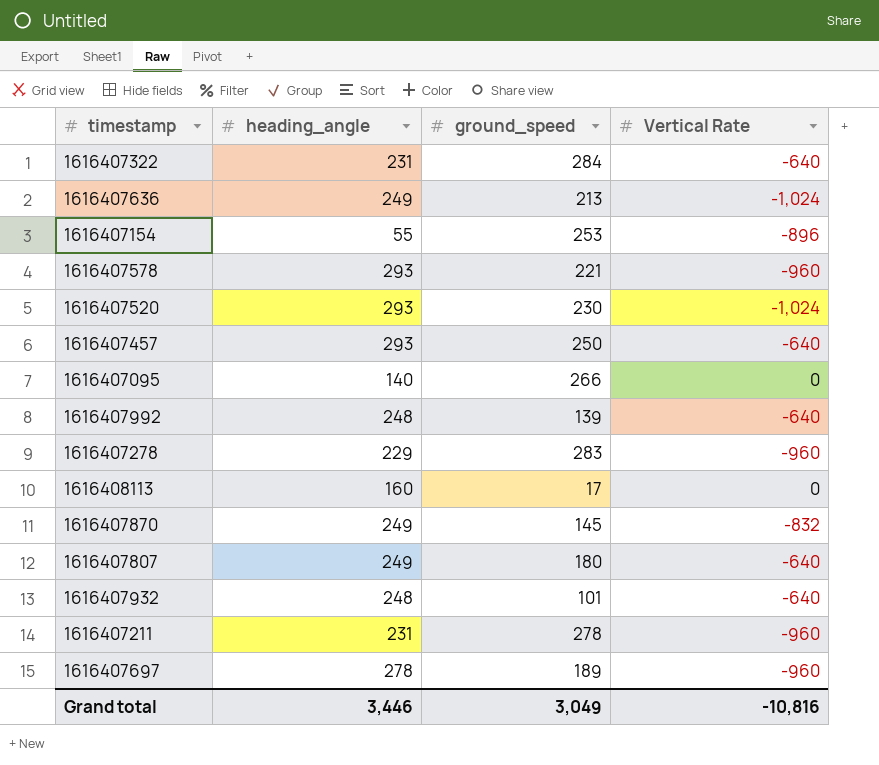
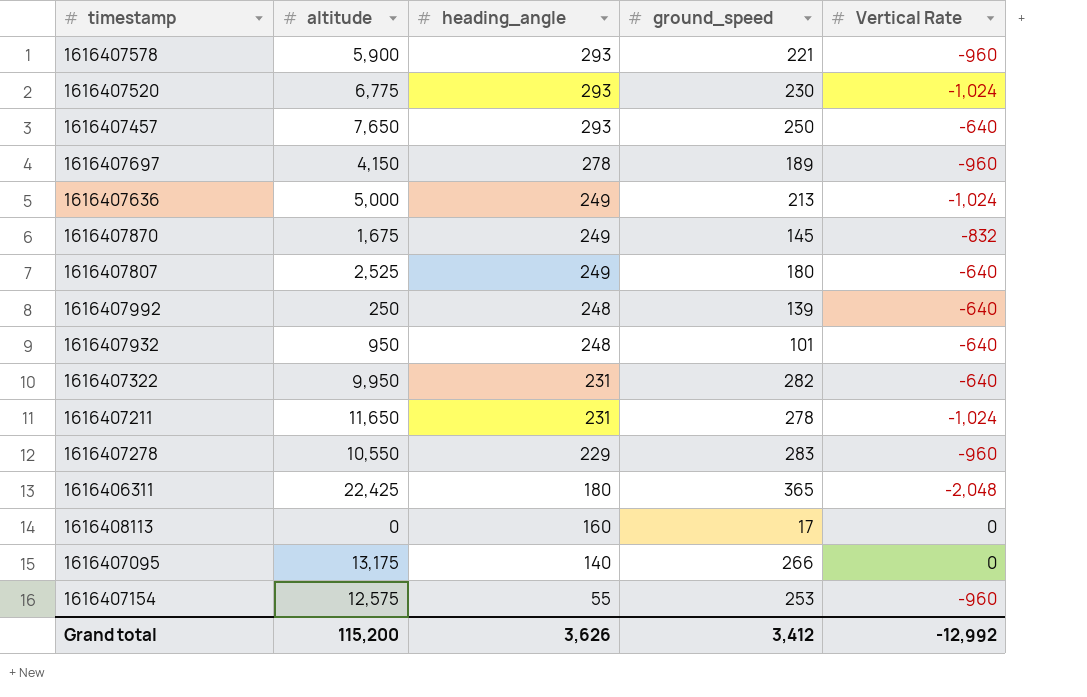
row order: none -> heading_angle descending
column altitude | position: none -> 2
1616407322 | ground_speed: 284 -> 282
1616407211 | Vertical Rate: -960 -> -1,024
row 1616406311: none -> 22,425 | 180 | 365 | -2,048
1616407154 | Vertical Rate: -896 -> -960
Grand total | heading_angle: 3,446 -> 3,626
Grand total | ground_speed: 3,049 -> 3,412
Grand total | Vertical Rate: -10,816 -> -12,992

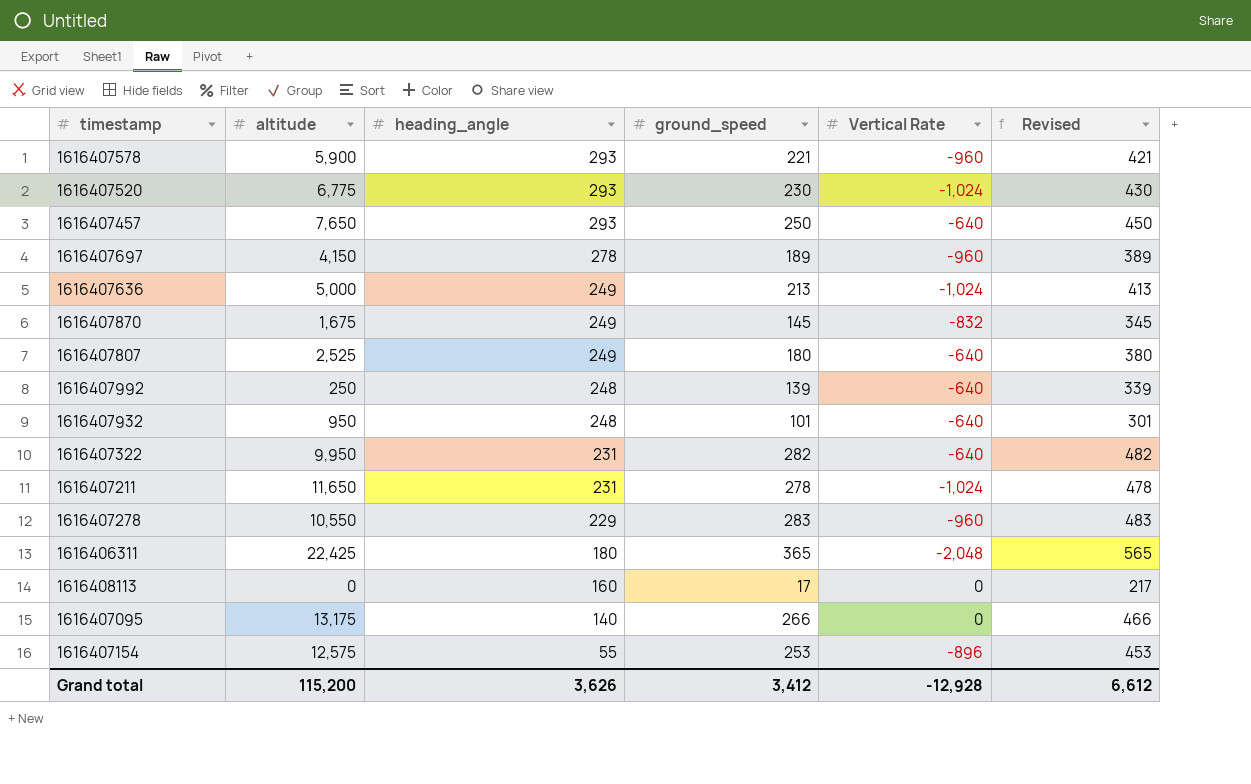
column Revised | formula: none -> [ground_speed] + 200
1616407154 | Vertical Rate: -960 -> -896
Grand total | Vertical Rate: -12,992 -> -12,928

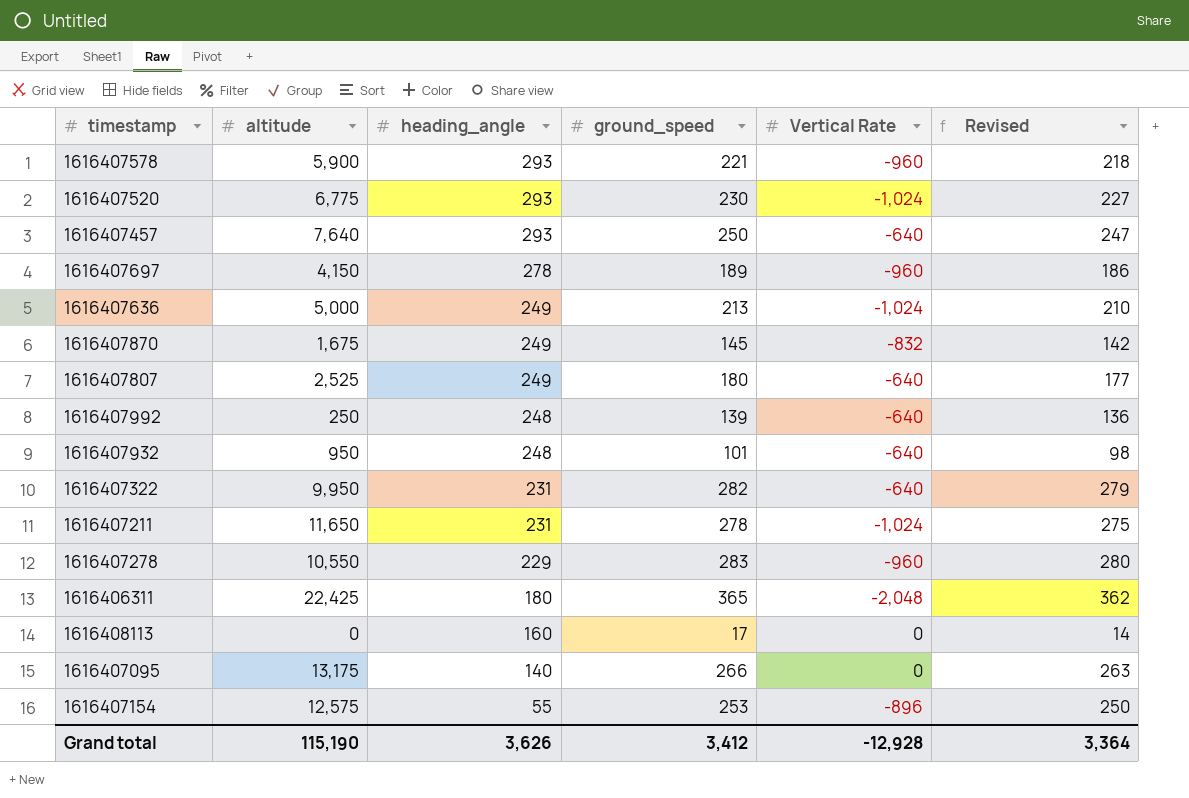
column Revised | formula: [ground_speed] + 200 -> [ground_speed] - 3
1616407457 | altitude: 7,650 -> 7,640
Grand total | altitude: 115,200 -> 115,190
Grand total | Revised: 6,612 -> 3,364

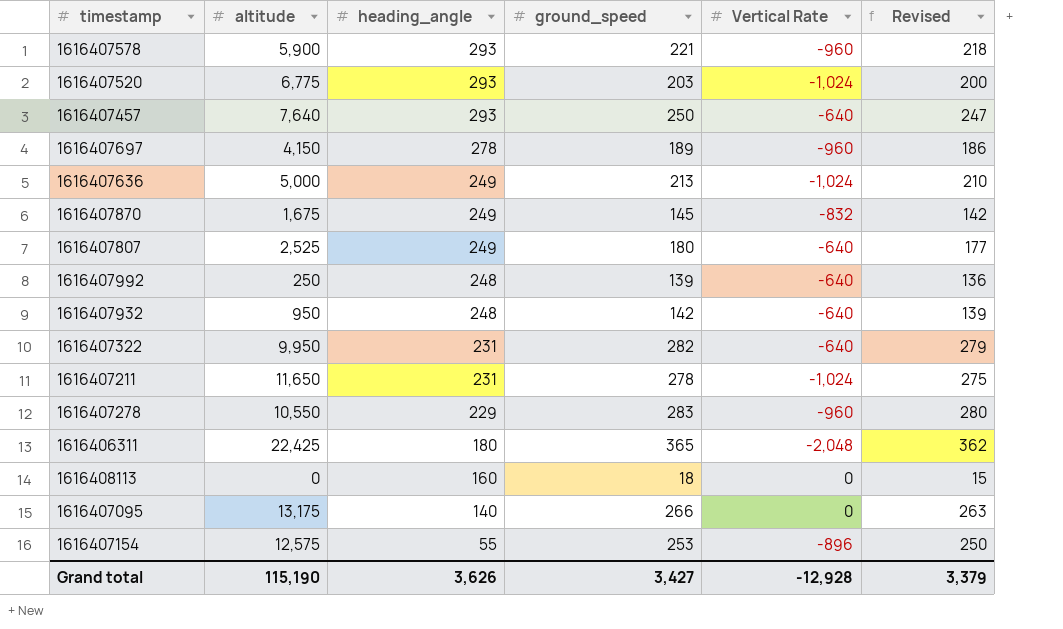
1616407520 | ground_speed: 230 -> 203
1616407520 | Revised: 227 -> 200
1616407932 | ground_speed: 101 -> 142
1616407932 | Revised: 98 -> 139
1616408113 | ground_speed: 17 -> 18
1616408113 | Revised: 14 -> 15
Grand total | ground_speed: 3,412 -> 3,427
Grand total | Revised: 3,364 -> 3,379

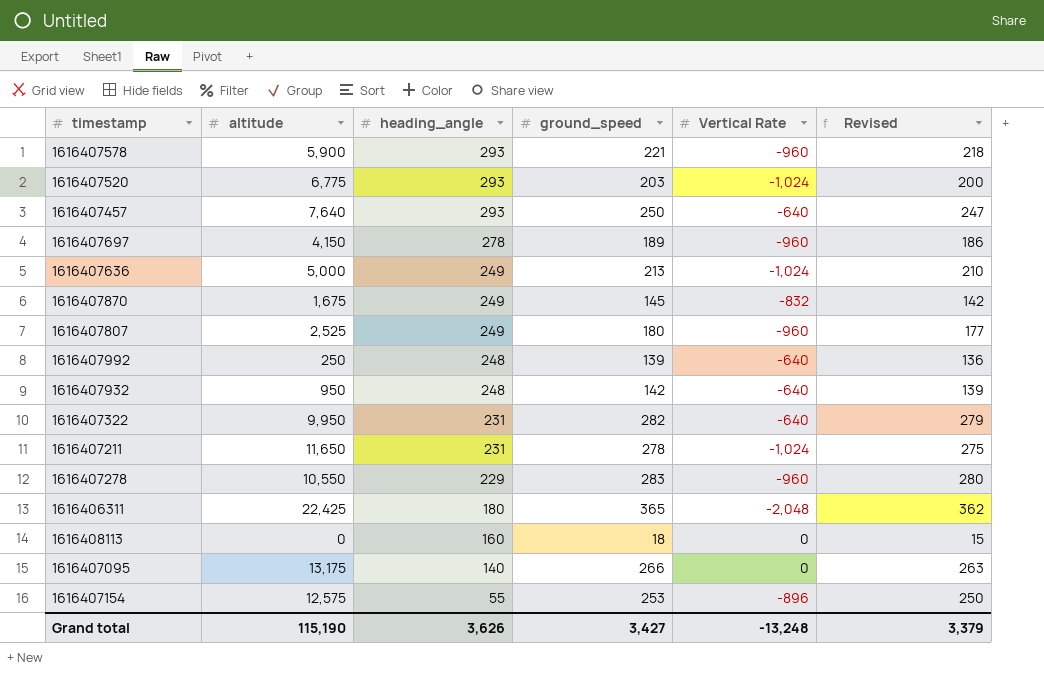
1616407807 | Vertical Rate: -640 -> -960
Grand total | Vertical Rate: -12,928 -> -13,248

